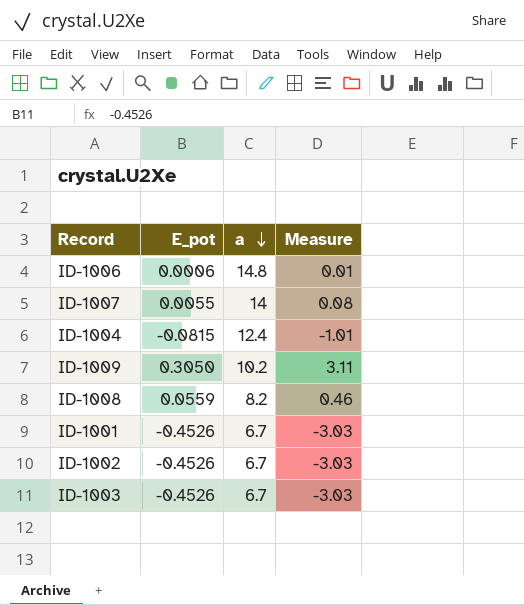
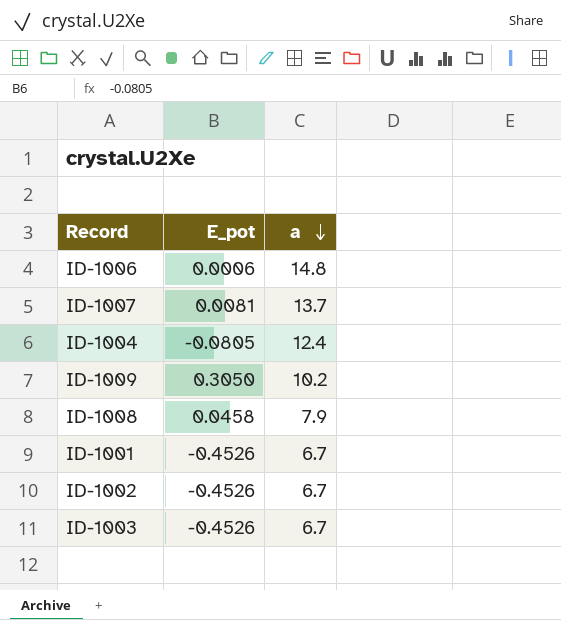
column Measure | formula: [E_pot] * [a] -> none
ID-1007 | E_pot: 0.0055 -> 0.0081
ID-1007 | a: 14 -> 13.7
ID-1004 | E_pot: -0.0815 -> -0.0805
ID-1008 | E_pot: 0.0559 -> 0.0458
ID-1008 | a: 8.2 -> 7.9

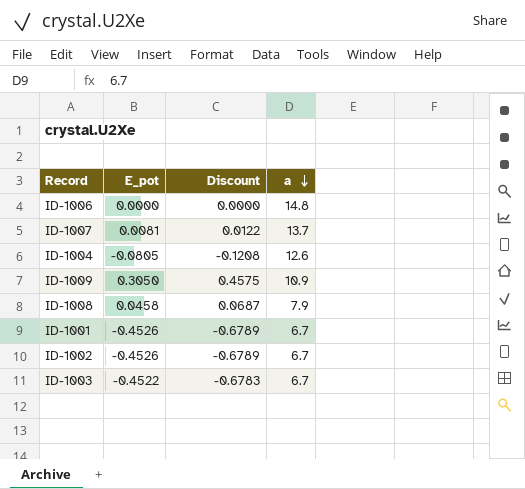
column Discount | formula: none -> [E_pot] * 1.5
ID-1006 | E_pot: 0.0006 -> 0.0000
ID-1004 | a: 12.4 -> 12.6
ID-1009 | a: 10.2 -> 10.9
ID-1003 | E_pot: -0.4526 -> -0.4522

